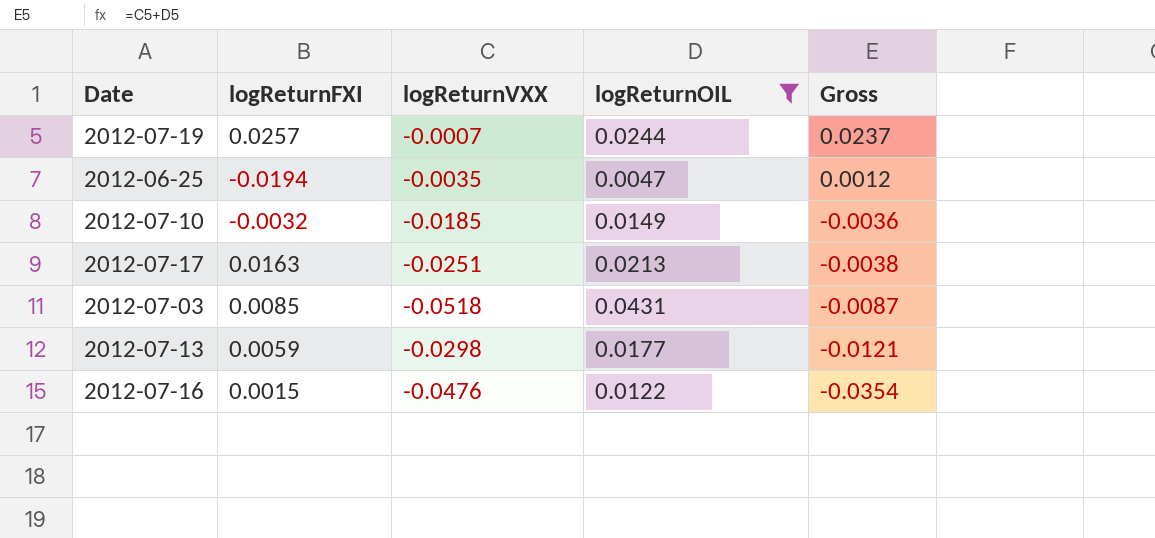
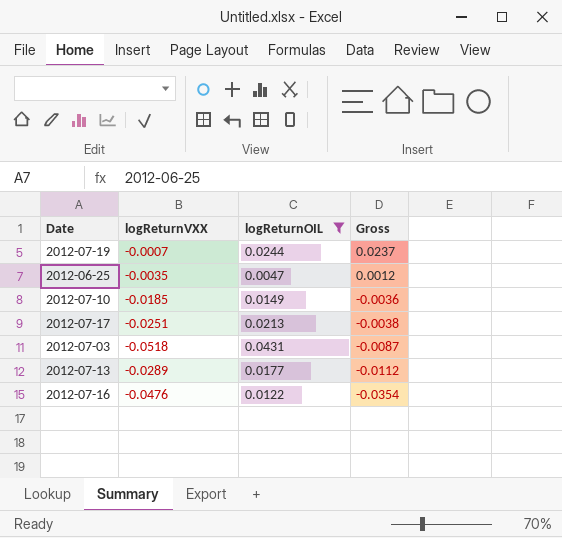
column logReturnFXI | position: 2 -> none
2012-07-13 | logReturnVXX: -0.0298 -> -0.0289
2012-07-13 | Gross: -0.0121 -> -0.0112

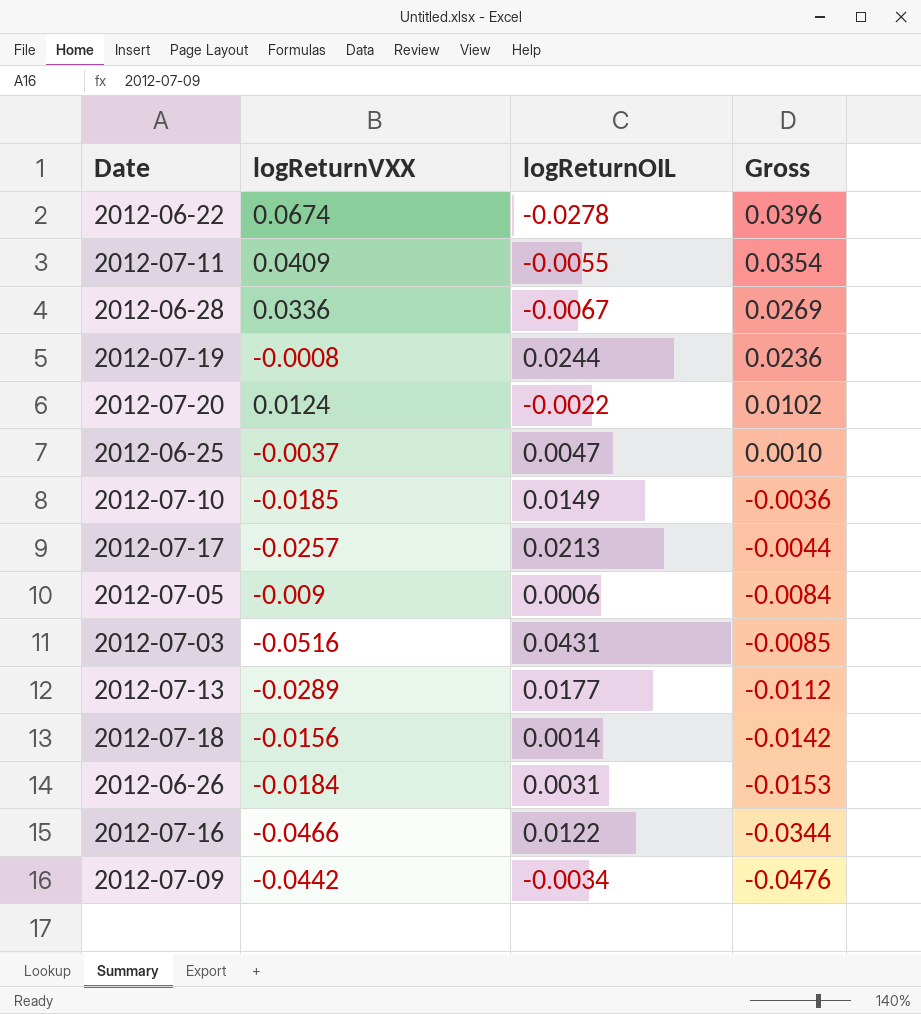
filter: logReturnOIL >= 0.0047 -> none
2012-07-19 | logReturnVXX: -0.0007 -> -0.0008
2012-07-19 | Gross: 0.0237 -> 0.0236
2012-06-25 | logReturnVXX: -0.0035 -> -0.0037
2012-06-25 | Gross: 0.0012 -> 0.0010
2012-07-17 | logReturnVXX: -0.0251 -> -0.0257
2012-07-17 | Gross: -0.0038 -> -0.0044
2012-07-03 | logReturnVXX: -0.0518 -> -0.0516
2012-07-03 | Gross: -0.0087 -> -0.0085
2012-07-16 | logReturnVXX: -0.0476 -> -0.0466
2012-07-16 | Gross: -0.0354 -> -0.0344

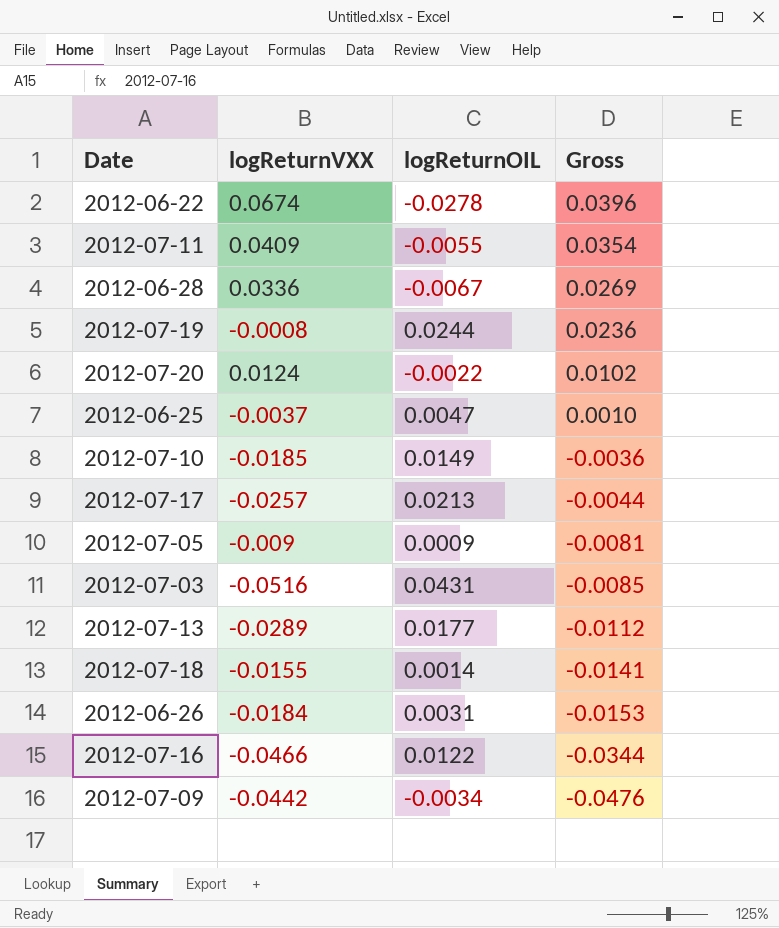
2012-07-05 | logReturnOIL: 0.0006 -> 0.0009
2012-07-05 | Gross: -0.0084 -> -0.0081
2012-07-18 | logReturnVXX: -0.0156 -> -0.0155
2012-07-18 | Gross: -0.0142 -> -0.0141

